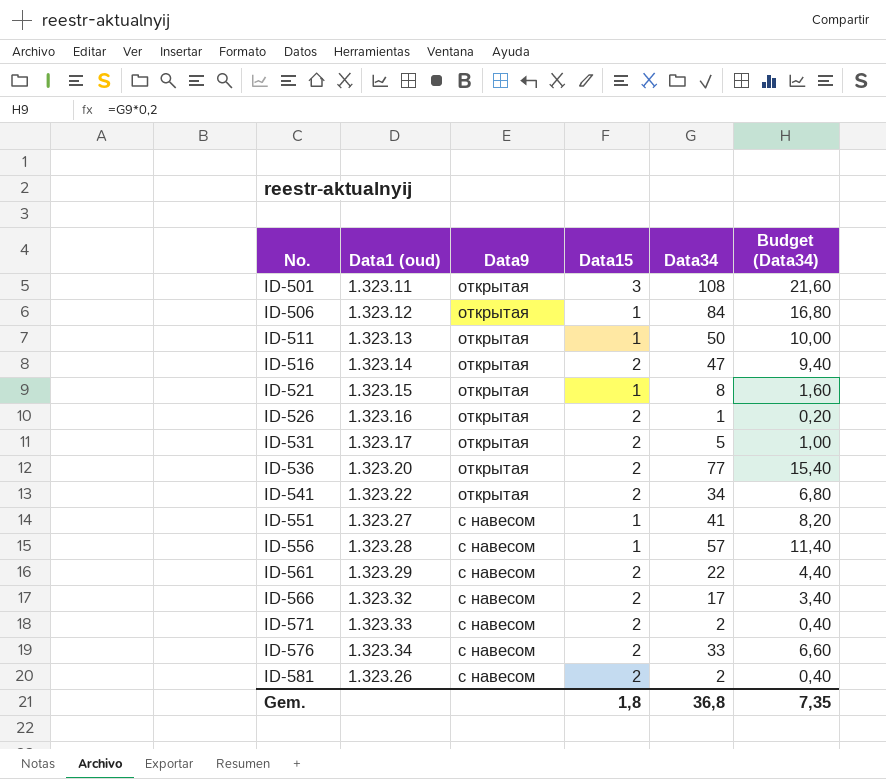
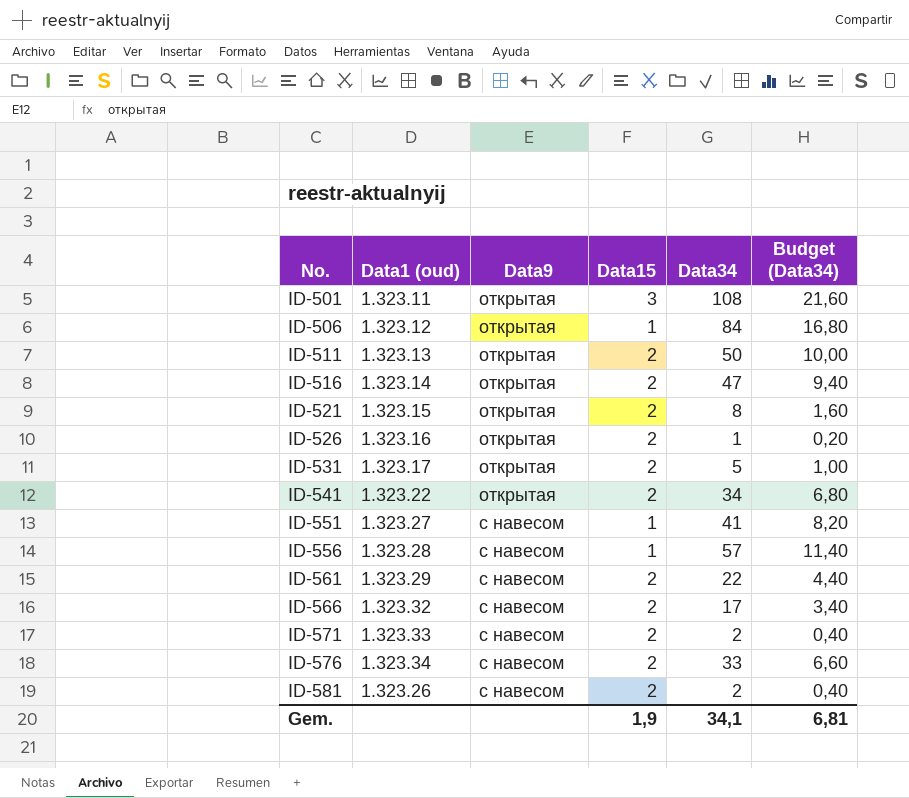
row ID-536: 1.323.20 | открытая | 2 | 77 | 15,40 -> none
ID-511 | Data15: 1 -> 2
ID-521 | Data15: 1 -> 2
Gem. | Data15: 1,8 -> 1,9
Gem. | Data34: 36,8 -> 34,1
Gem. | Budget (Data34): 7,35 -> 6,81

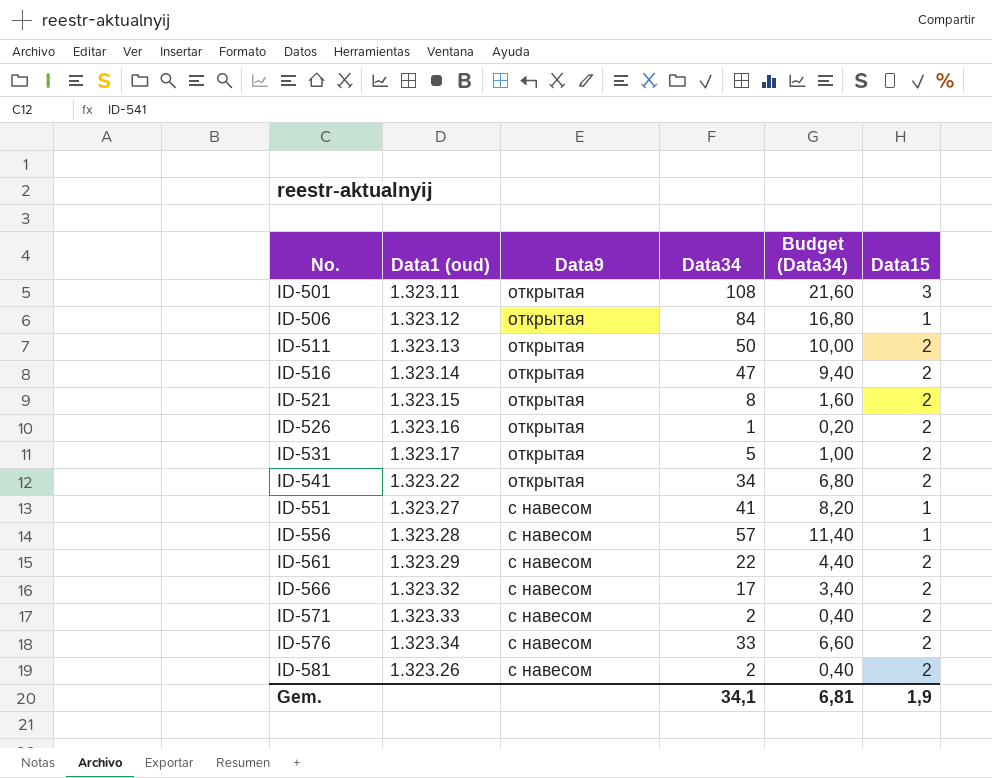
column Data15 | position: 4 -> 6

